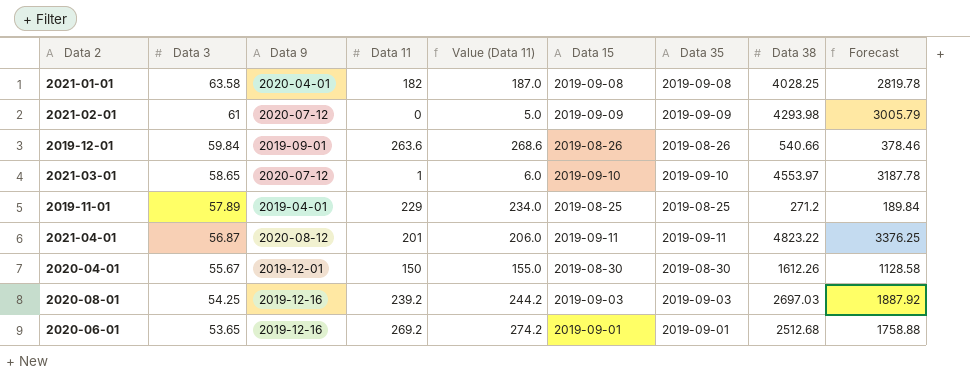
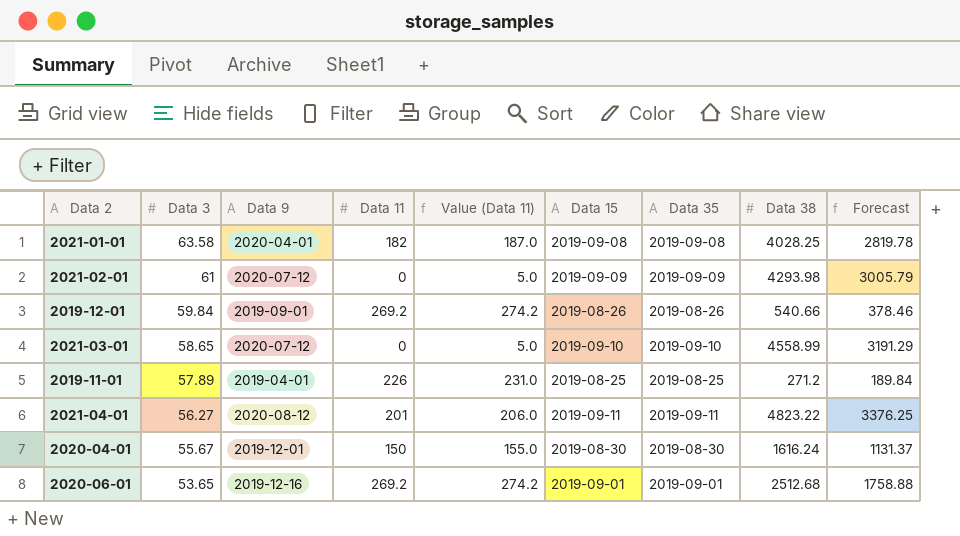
row 2020-08-01: 54.25 | 2019-12-16 | 239.2 | 244.2 | 2019-09-03 | 2019-09-03 | 2697.03 | 1887.92 -> none
2019-12-01 | Data 11: 263.6 -> 269.2
2019-12-01 | Value (Data 11): 268.6 -> 274.2
2021-03-01 | Data 11: 1 -> 0
2021-03-01 | Value (Data 11): 6.0 -> 5.0
2021-03-01 | Data 38: 4553.97 -> 4558.99
2021-03-01 | Forecast: 3187.78 -> 3191.29
2019-11-01 | Data 11: 229 -> 226
2019-11-01 | Value (Data 11): 234.0 -> 231.0
2021-04-01 | Data 3: 56.87 -> 56.27
2020-04-01 | Data 38: 1612.26 -> 1616.24
2020-04-01 | Forecast: 1128.58 -> 1131.37

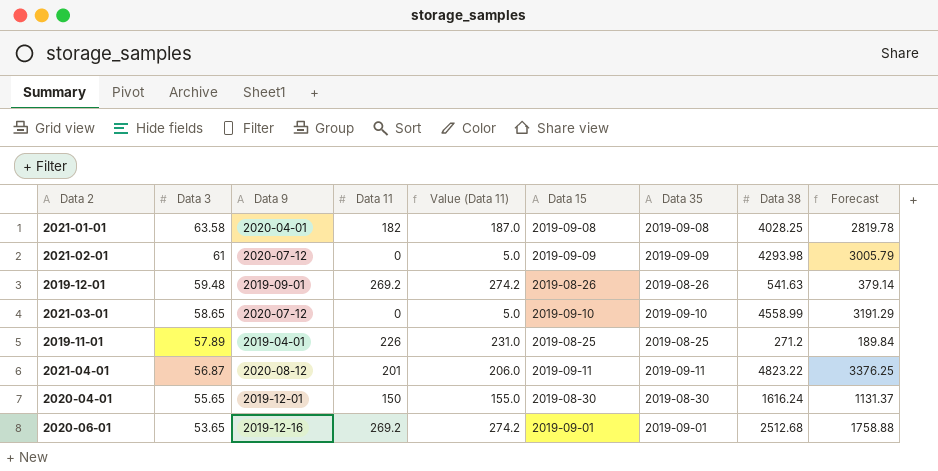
2019-12-01 | Data 3: 59.84 -> 59.48
2019-12-01 | Data 38: 540.66 -> 541.63
2019-12-01 | Forecast: 378.46 -> 379.14
2021-04-01 | Data 3: 56.27 -> 56.87
2020-04-01 | Data 3: 55.67 -> 55.65

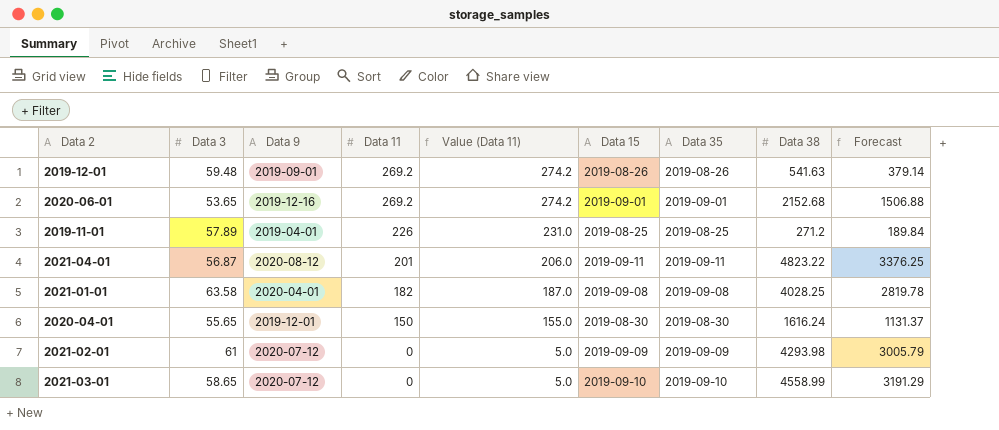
row order: Data 3 descending -> Data 11 descending
2020-06-01 | Data 38: 2512.68 -> 2152.68
2020-06-01 | Forecast: 1758.88 -> 1506.88

